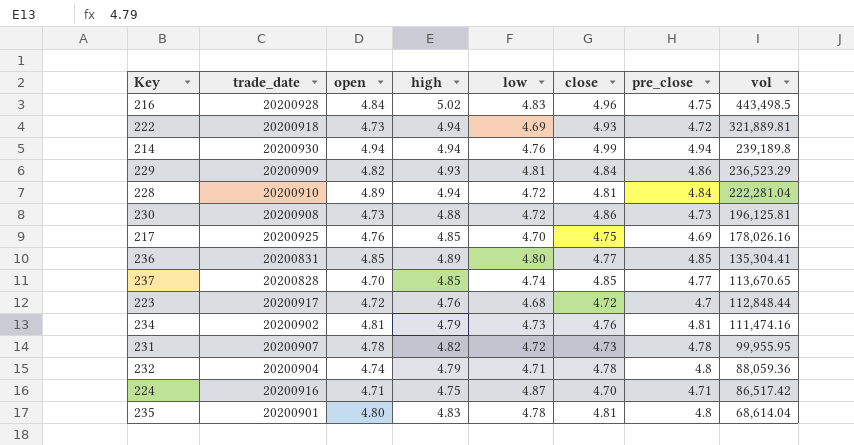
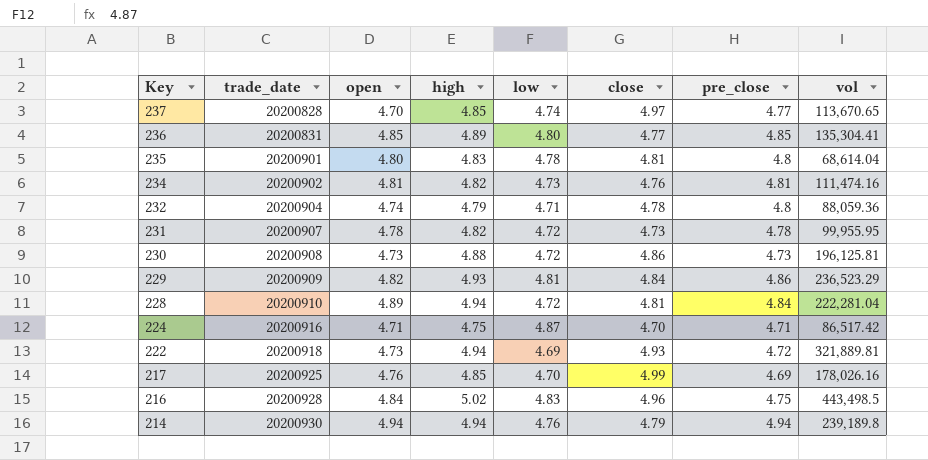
row order: vol descending -> Key descending
row 223: 20200917 | 4.72 | 4.76 | 4.68 | 4.72 | 4.7 | 112,848.44 -> none
237 | close: 4.85 -> 4.97
234 | high: 4.79 -> 4.82
217 | close: 4.75 -> 4.99
214 | close: 4.99 -> 4.79

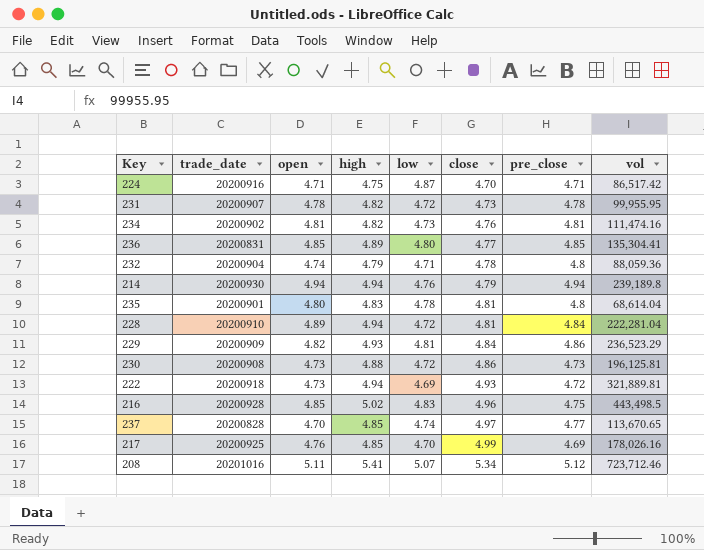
row order: Key descending -> close ascending
216 | open: 4.84 -> 4.85
row 208: none -> 20201016 | 5.11 | 5.41 | 5.07 | 5.34 | 5.12 | 723,712.46

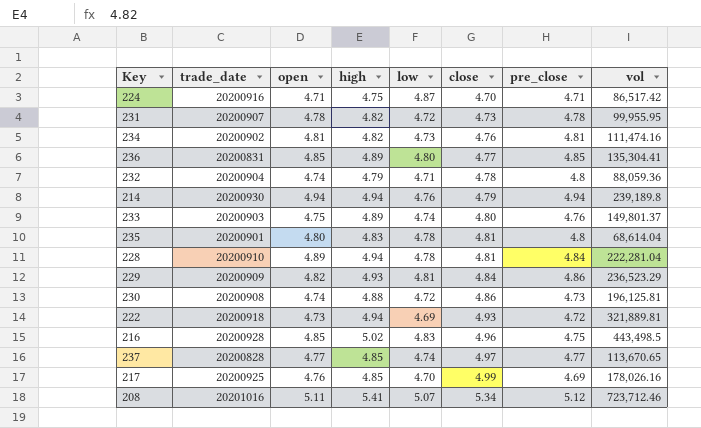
row 233: none -> 20200903 | 4.75 | 4.89 | 4.74 | 4.80 | 4.76 | 149,801.37
228 | low: 4.72 -> 4.78
230 | open: 4.73 -> 4.74
237 | open: 4.70 -> 4.77

